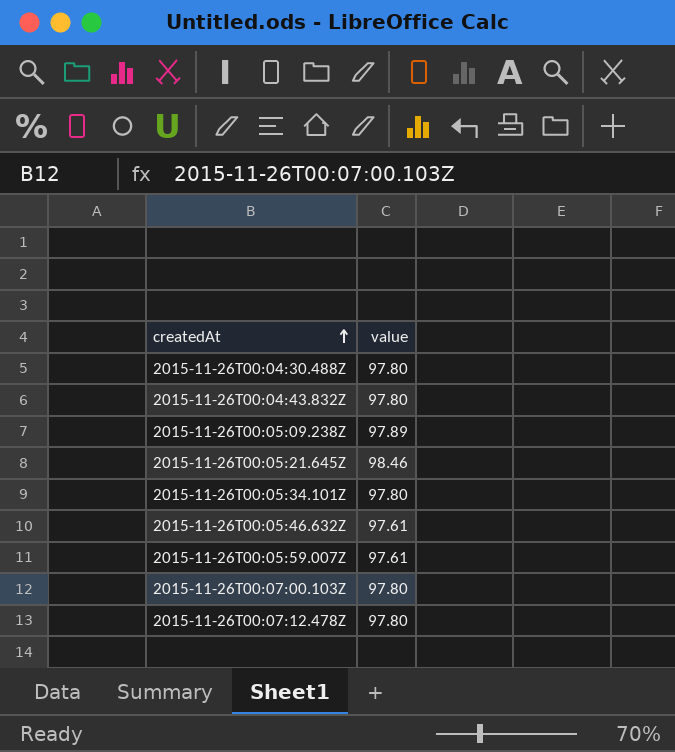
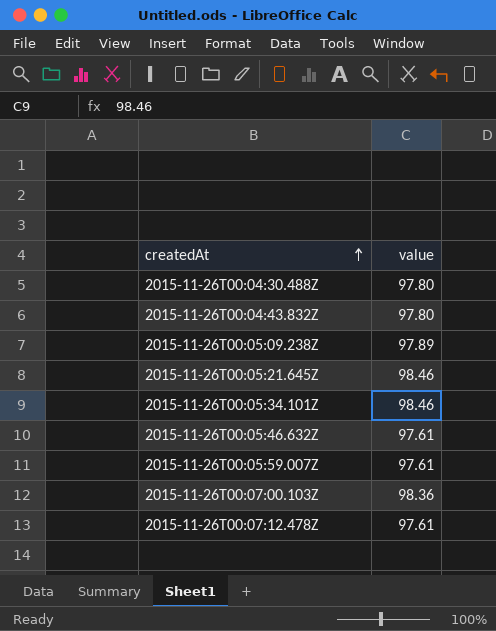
2015-11-26T00:05:34.101Z | value: 97.80 -> 98.46
2015-11-26T00:07:00.103Z | value: 97.80 -> 98.36
2015-11-26T00:07:12.478Z | value: 97.80 -> 97.61

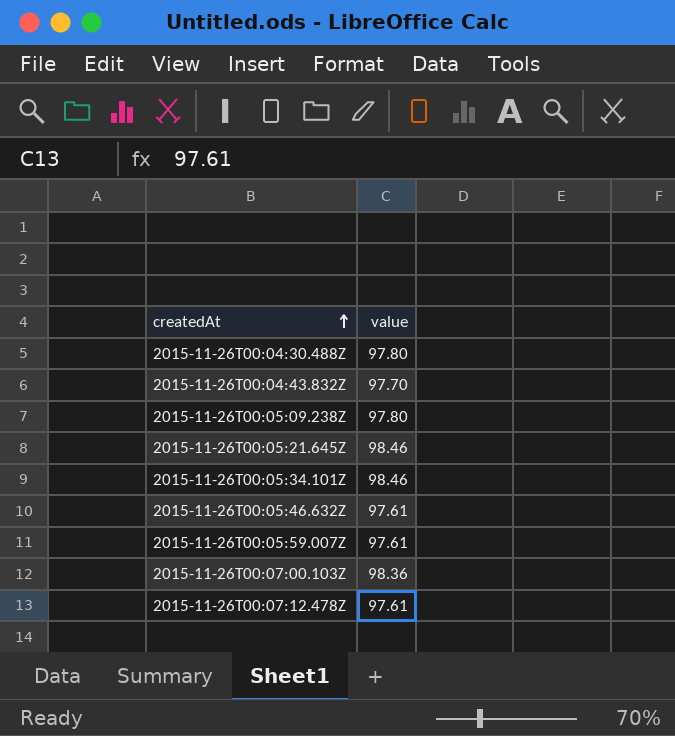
2015-11-26T00:04:43.832Z | value: 97.80 -> 97.70
2015-11-26T00:05:09.238Z | value: 97.89 -> 97.80

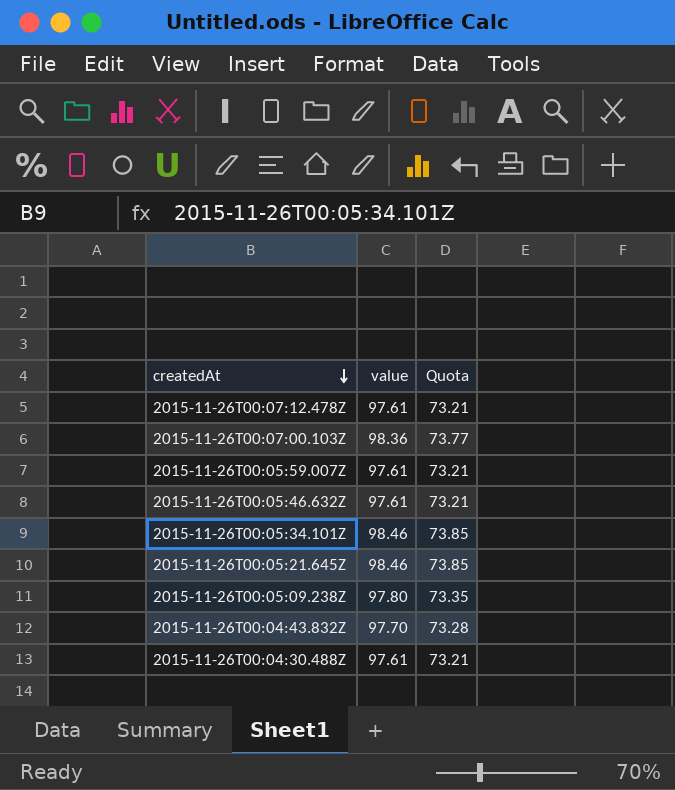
row order: createdAt ascending -> createdAt descending
column Quota | formula: none -> [value] * 0.75
2015-11-26T00:04:30.488Z | value: 97.80 -> 97.61

